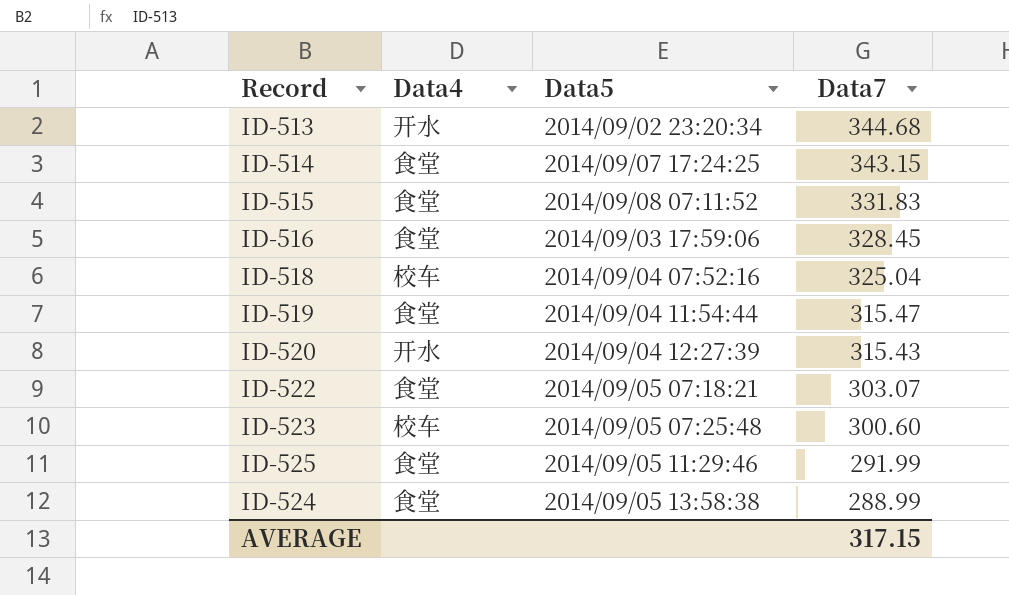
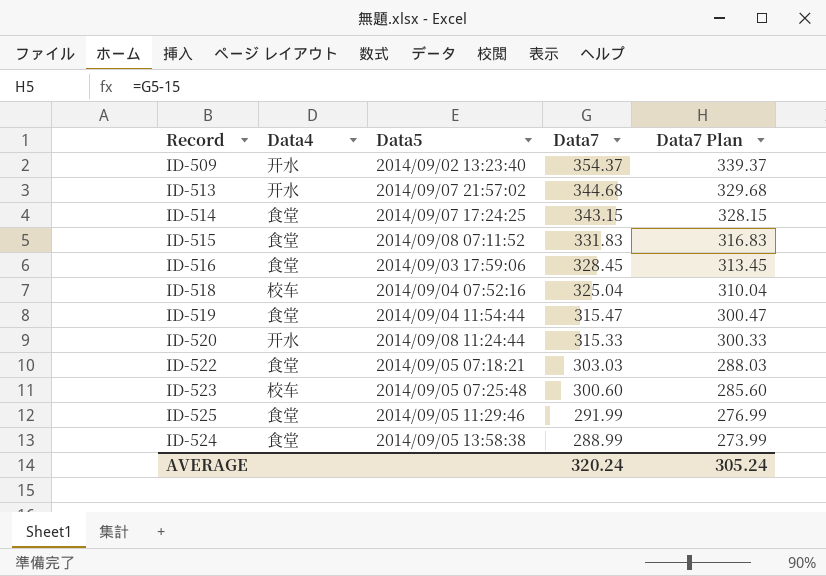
column Data7 Plan | formula: none -> [Data7] - 15
row ID-509: none -> 开水 | 2014/09/02 13:23:40 | 354.37 | 339.37
ID-513 | Data5: 2014/09/02 23:20:34 -> 2014/09/07 21:57:02
ID-520 | Data5: 2014/09/04 12:27:39 -> 2014/09/08 11:24:44
ID-520 | Data7: 315.43 -> 315.33
ID-522 | Data7: 303.07 -> 303.03
AVERAGE | Data7: 317.15 -> 320.24

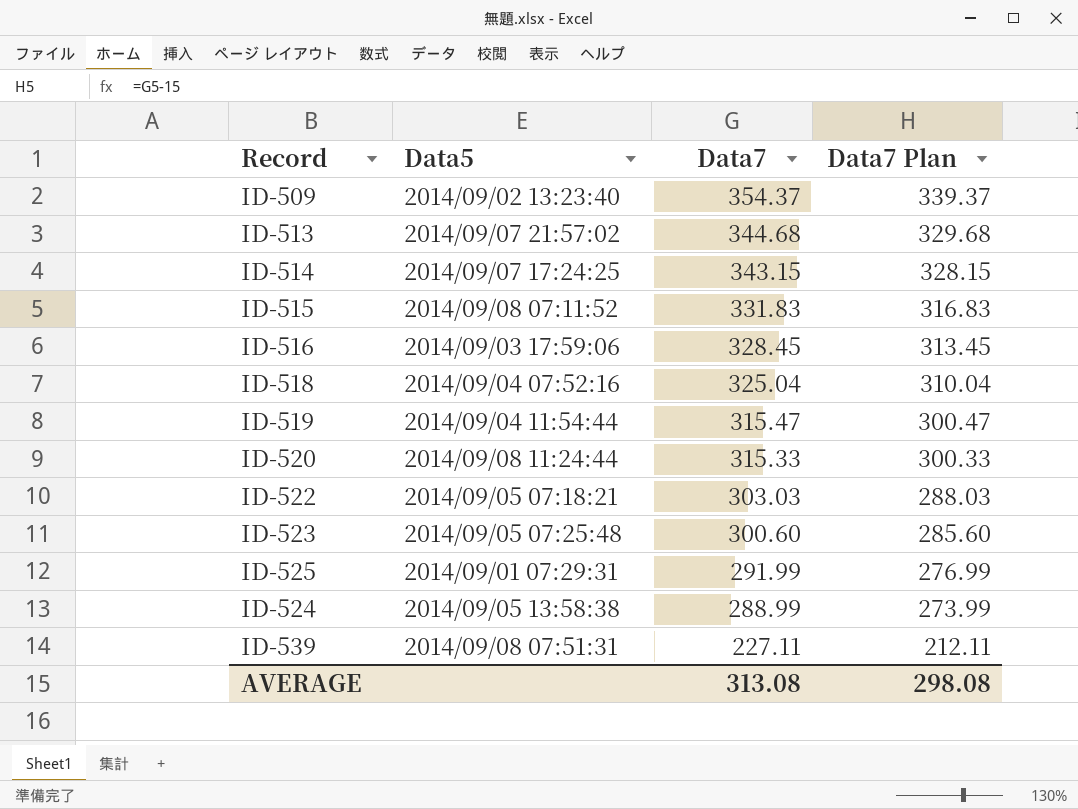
column Data4 | position: 2 -> none
ID-525 | Data5: 2014/09/05 11:29:46 -> 2014/09/01 07:29:31
row ID-539: none -> 2014/09/08 07:51:31 | 227.11 | 212.11
AVERAGE | Data7: 320.24 -> 313.08
AVERAGE | Data7 Plan: 305.24 -> 298.08

